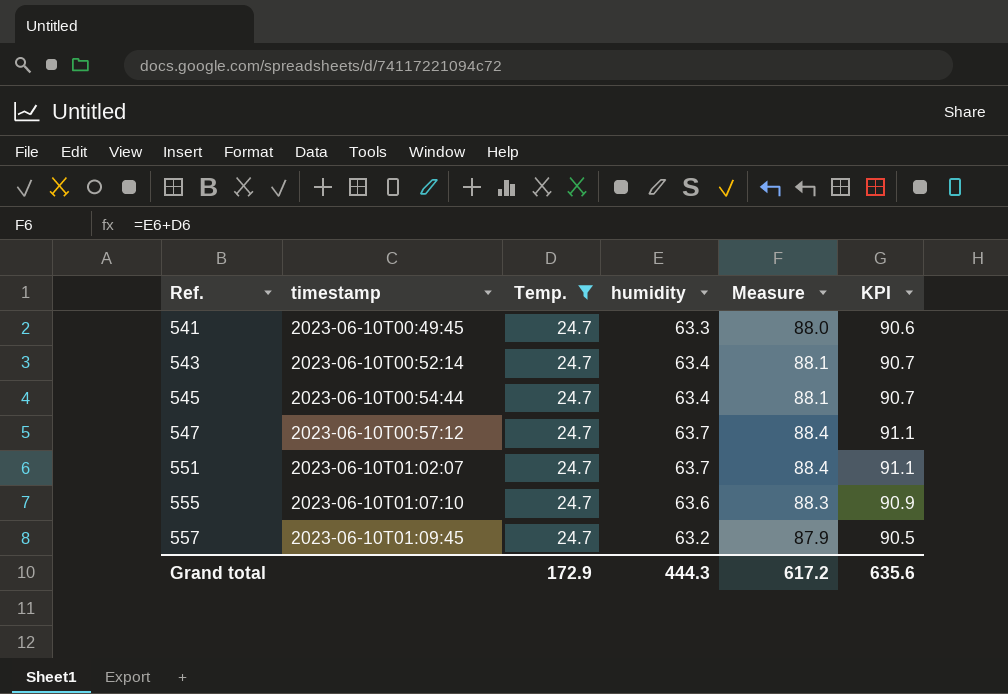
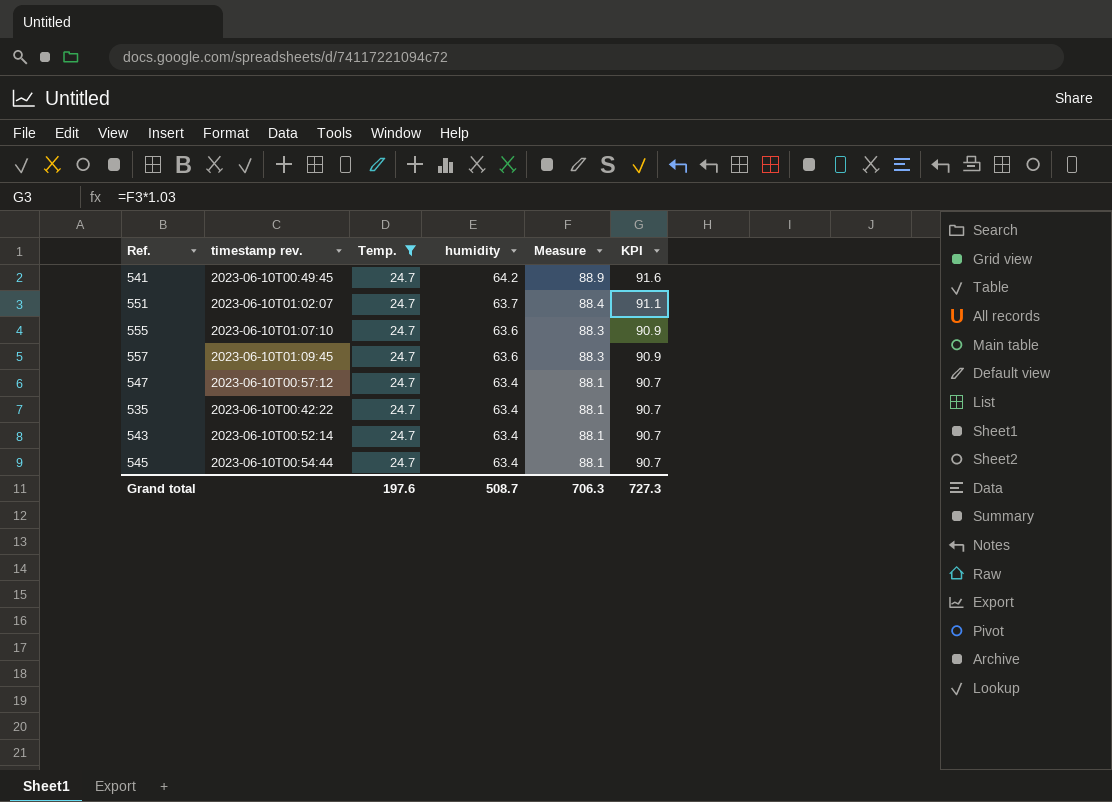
row order: Ref. ascending -> humidity descending
column name: timestamp -> timestamp rev.
541 | humidity: 63.3 -> 64.2
541 | Measure: 88.0 -> 88.9
541 | KPI: 90.6 -> 91.6
557 | humidity: 63.2 -> 63.6
557 | Measure: 87.9 -> 88.3
557 | KPI: 90.5 -> 90.9
547 | humidity: 63.7 -> 63.4
547 | Measure: 88.4 -> 88.1
547 | KPI: 91.1 -> 90.7
row 535: none -> 2023-06-10T00:42:22 | 24.7 | 63.4 | 88.1 | 90.7
Grand total | Temp.: 172.9 -> 197.6
Grand total | humidity: 444.3 -> 508.7
Grand total | Measure: 617.2 -> 706.3
Grand total | KPI: 635.6 -> 727.3

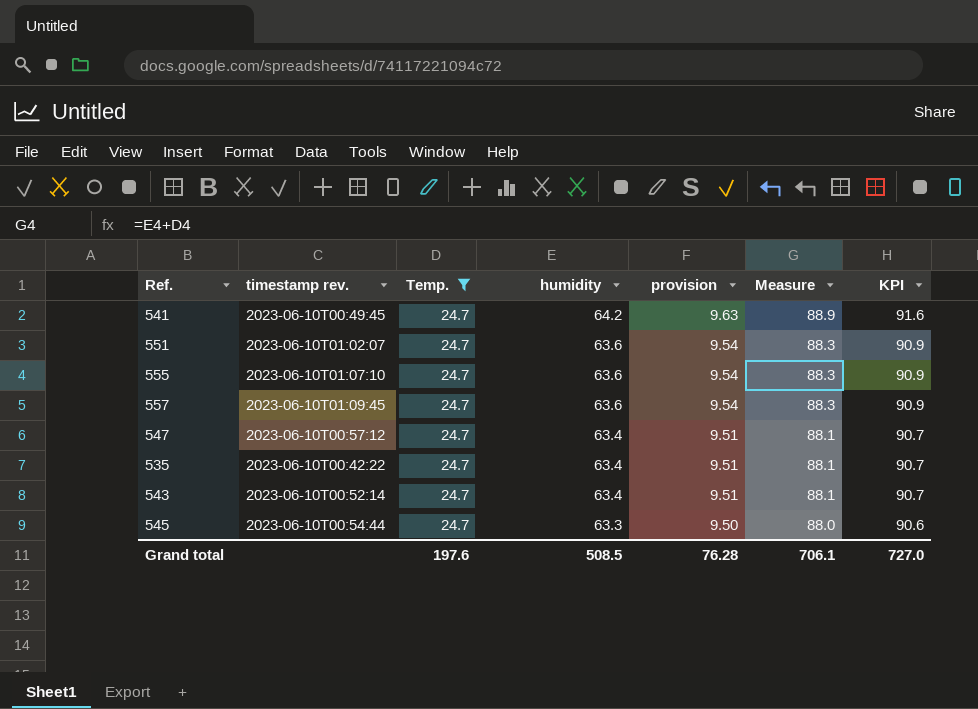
column provision | formula: none -> [humidity] * 0.15
551 | humidity: 63.7 -> 63.6
551 | Measure: 88.4 -> 88.3
551 | KPI: 91.1 -> 90.9
545 | humidity: 63.4 -> 63.3
545 | Measure: 88.1 -> 88.0
545 | KPI: 90.7 -> 90.6
Grand total | humidity: 508.7 -> 508.5
Grand total | Measure: 706.3 -> 706.1
Grand total | KPI: 727.3 -> 727.0

